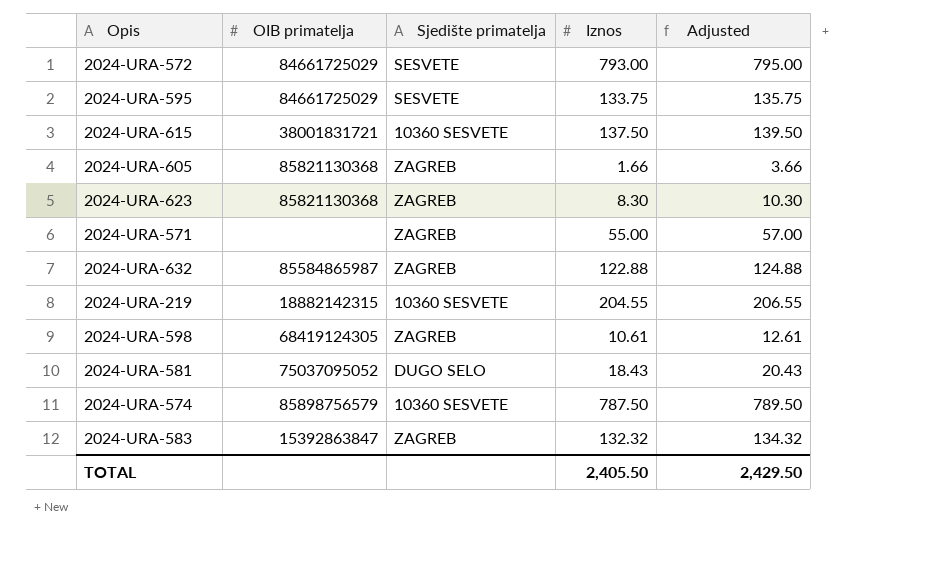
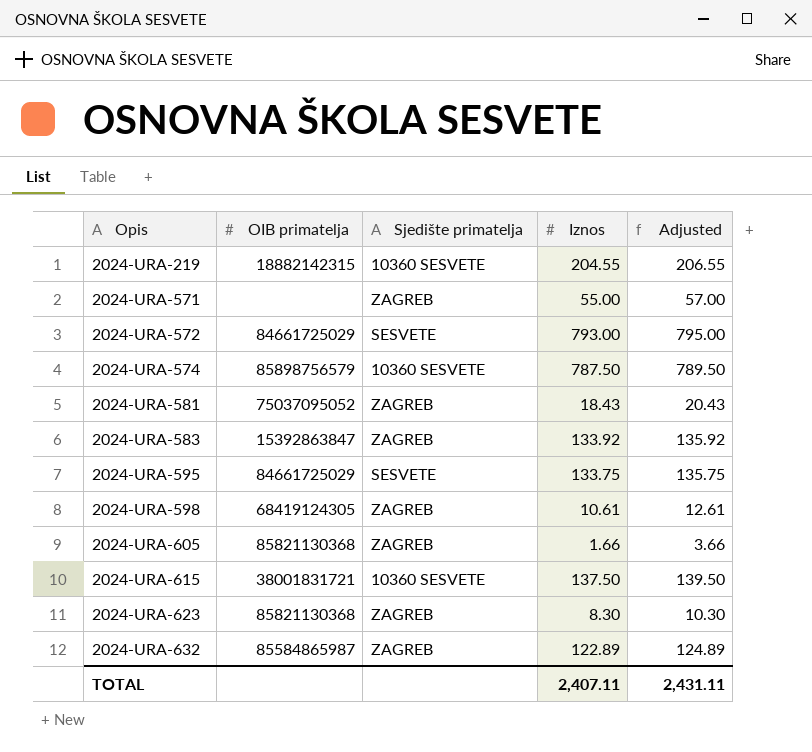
row order: none -> Opis ascending
2024-URA-581 | Sjedište primatelja: DUGO SELO -> ZAGREB
2024-URA-583 | Iznos: 132.32 -> 133.92
2024-URA-583 | Adjusted: 134.32 -> 135.92
2024-URA-632 | Iznos: 122.88 -> 122.89
2024-URA-632 | Adjusted: 124.88 -> 124.89
TOTAL | Iznos: 2,405.50 -> 2,407.11
TOTAL | Adjusted: 2,429.50 -> 2,431.11

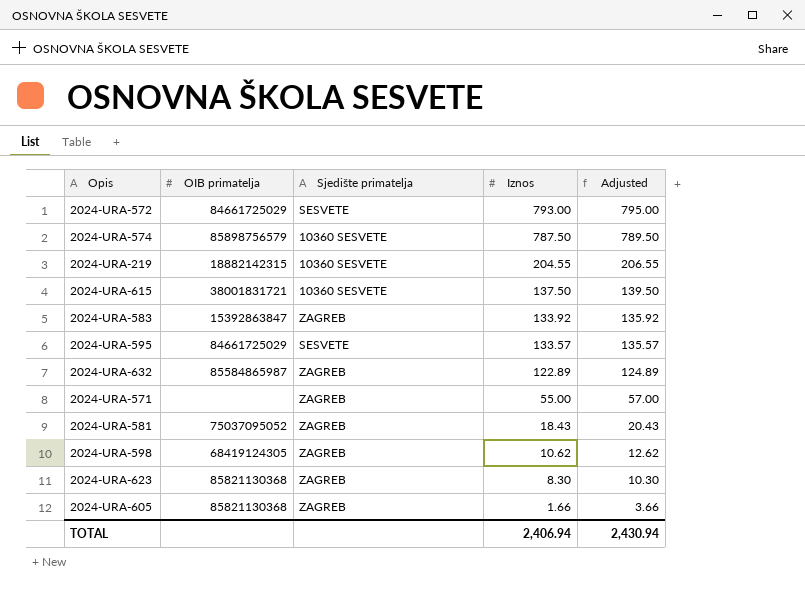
row order: Opis ascending -> Iznos descending
2024-URA-595 | Iznos: 133.75 -> 133.57
2024-URA-595 | Adjusted: 135.75 -> 135.57
2024-URA-598 | Iznos: 10.61 -> 10.62
2024-URA-598 | Adjusted: 12.61 -> 12.62
TOTAL | Iznos: 2,407.11 -> 2,406.94
TOTAL | Adjusted: 2,431.11 -> 2,430.94

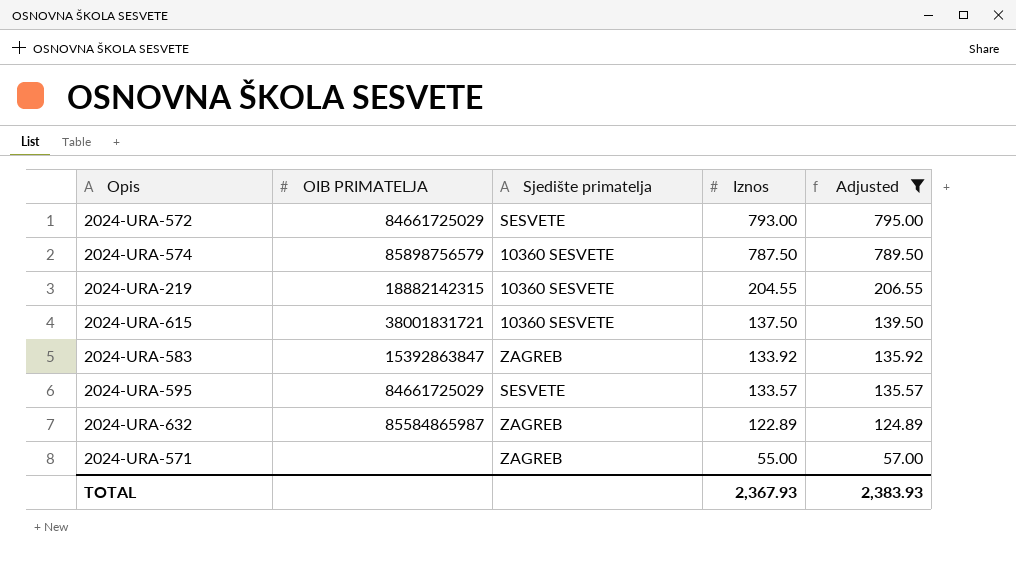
filter: none -> Adjusted >= 57.00
column name: OIB primatelja -> OIB PRIMATELJA
TOTAL | Iznos: 2,406.94 -> 2,367.93
TOTAL | Adjusted: 2,430.94 -> 2,383.93

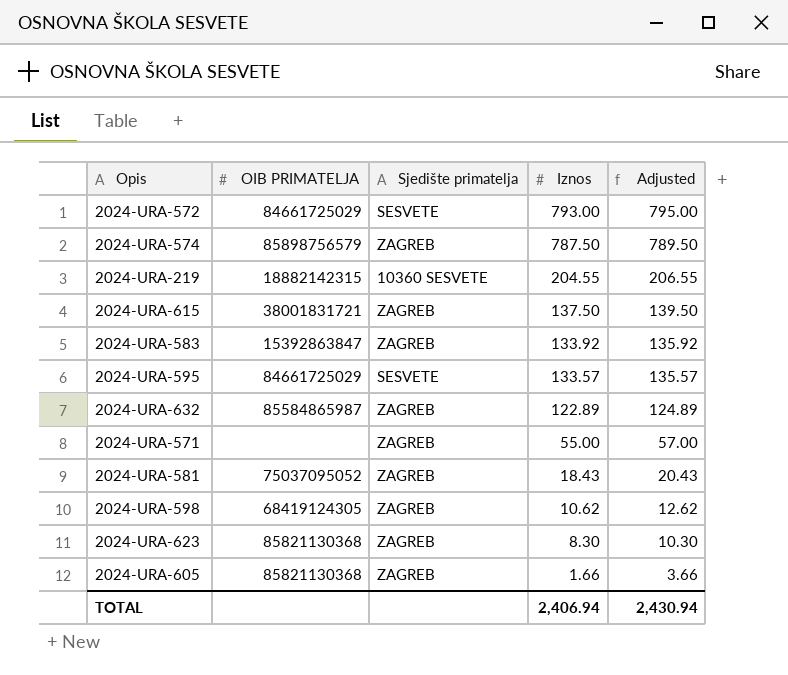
filter: Adjusted >= 57.00 -> none
2024-URA-574 | Sjedište primatelja: 10360 SESVETE -> ZAGREB
2024-URA-615 | Sjedište primatelja: 10360 SESVETE -> ZAGREB
TOTAL | Iznos: 2,367.93 -> 2,406.94
TOTAL | Adjusted: 2,383.93 -> 2,430.94

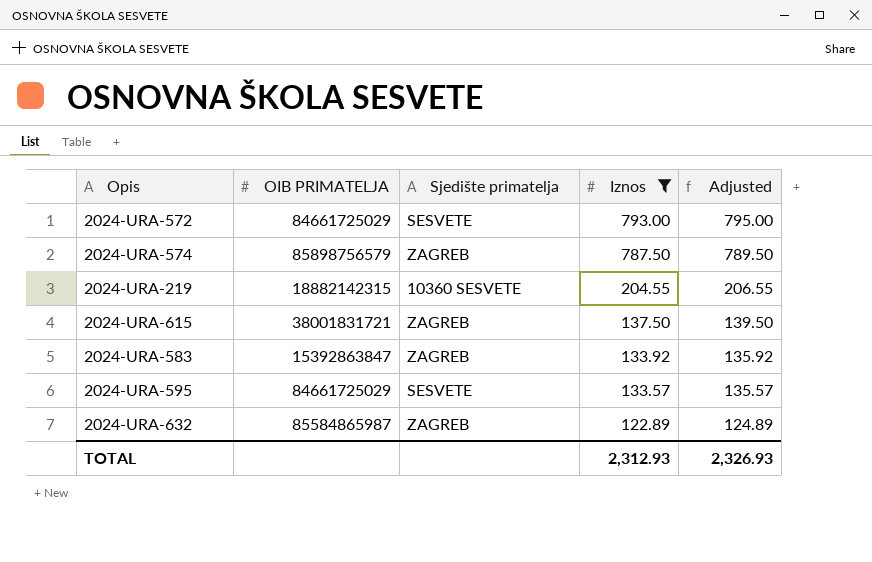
filter: none -> Iznos >= 122.89
TOTAL | Iznos: 2,406.94 -> 2,312.93
TOTAL | Adjusted: 2,430.94 -> 2,326.93

